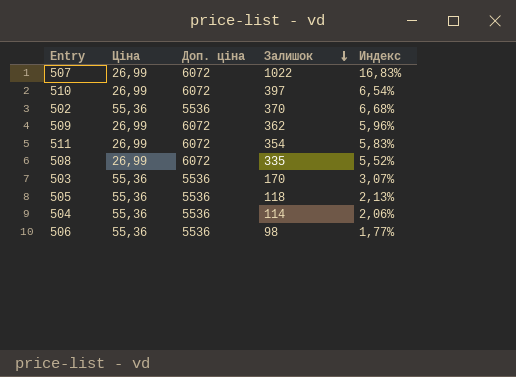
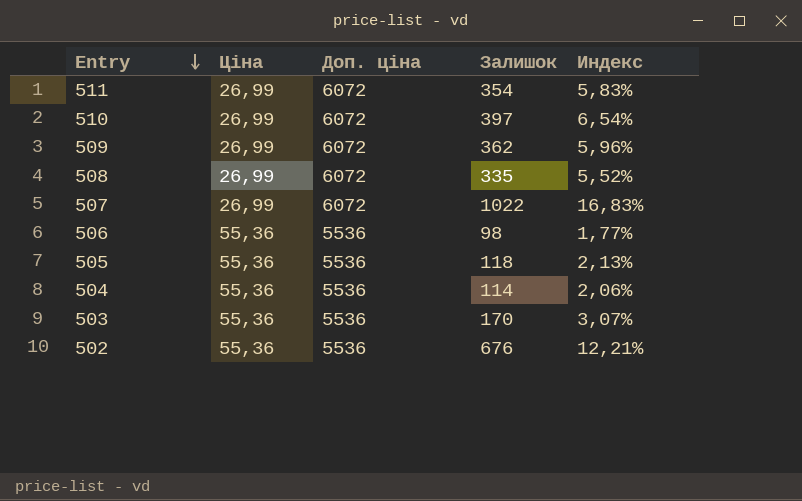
row order: Залишок descending -> Entry descending
502 | Залишок: 370 -> 676
502 | Индекс: 6,68% -> 12,21%

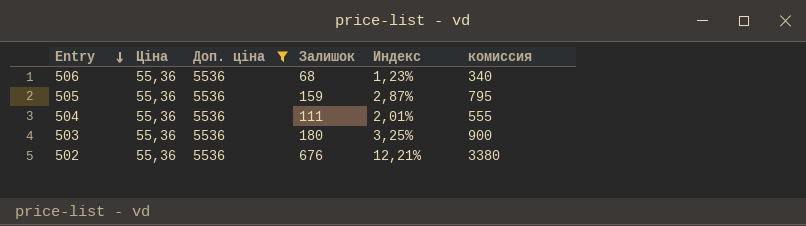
filter: none -> Доп. ціна = 5536
column комиссия | formula: none -> [Залишок] * 5
506 | Залишок: 98 -> 68
506 | Индекс: 1,77% -> 1,23%
505 | Залишок: 118 -> 159
505 | Индекс: 2,13% -> 2,87%
504 | Залишок: 114 -> 111
504 | Индекс: 2,06% -> 2,01%
503 | Залишок: 170 -> 180
503 | Индекс: 3,07% -> 3,25%

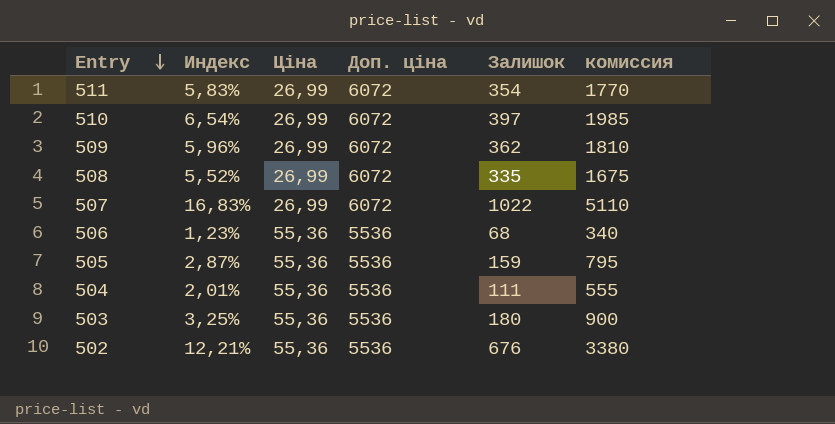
filter: Доп. ціна = 5536 -> none
column Индекс | position: 5 -> 2

